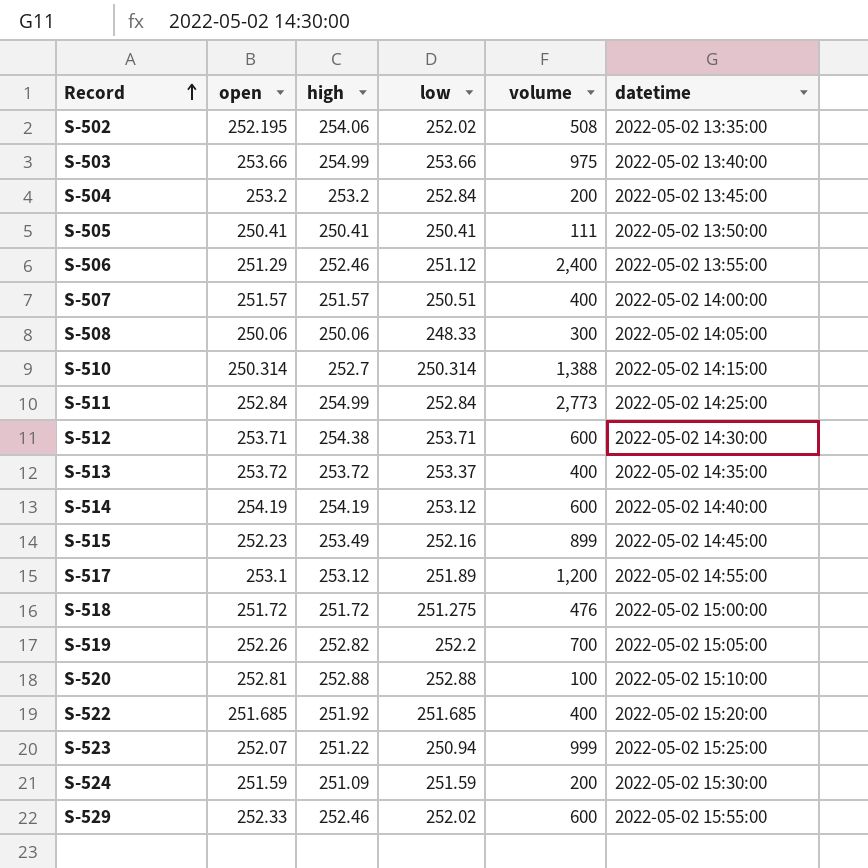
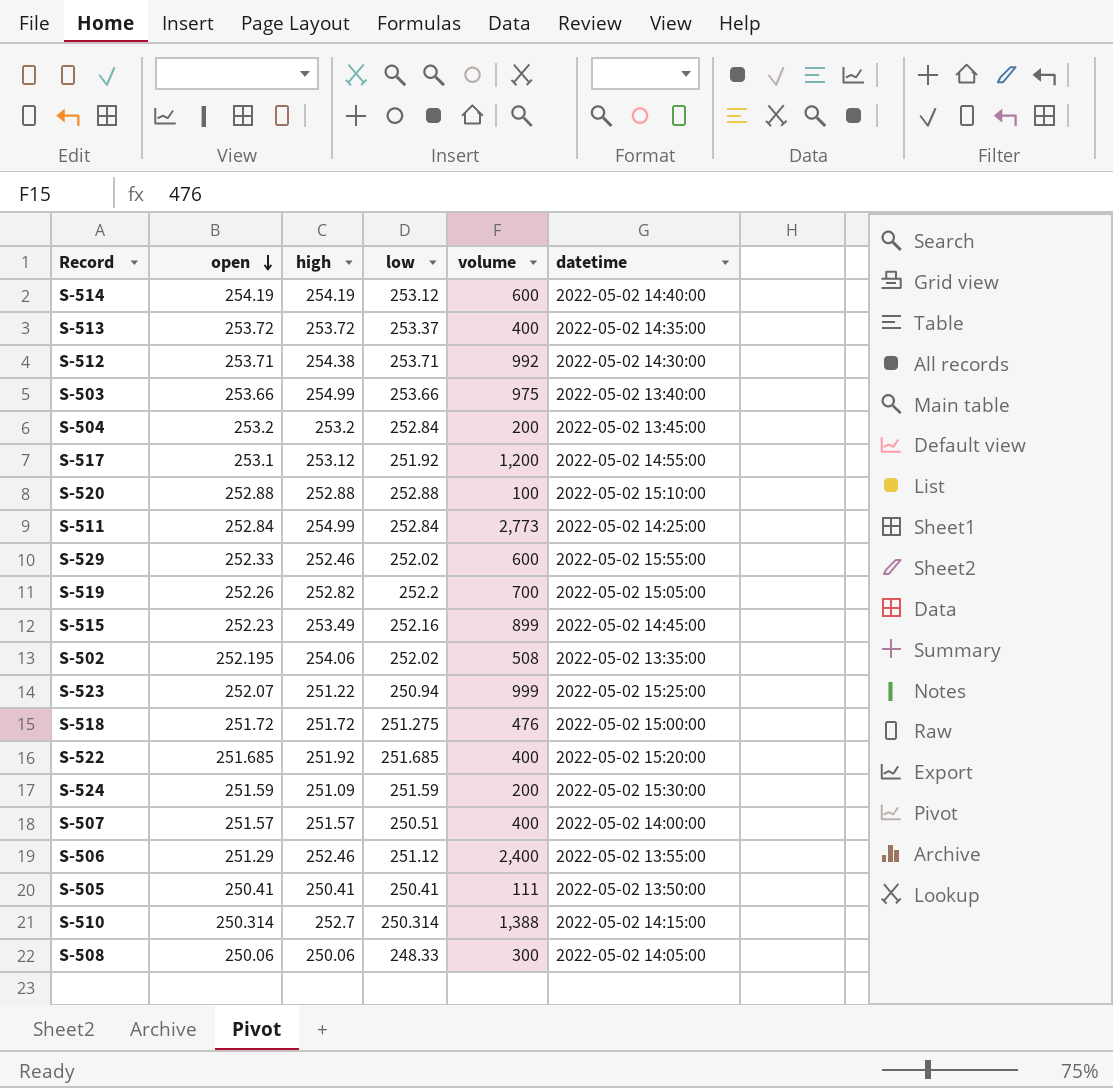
row order: Record ascending -> open descending
S-512 | volume: 600 -> 992
S-517 | low: 251.89 -> 251.92
S-520 | open: 252.81 -> 252.88

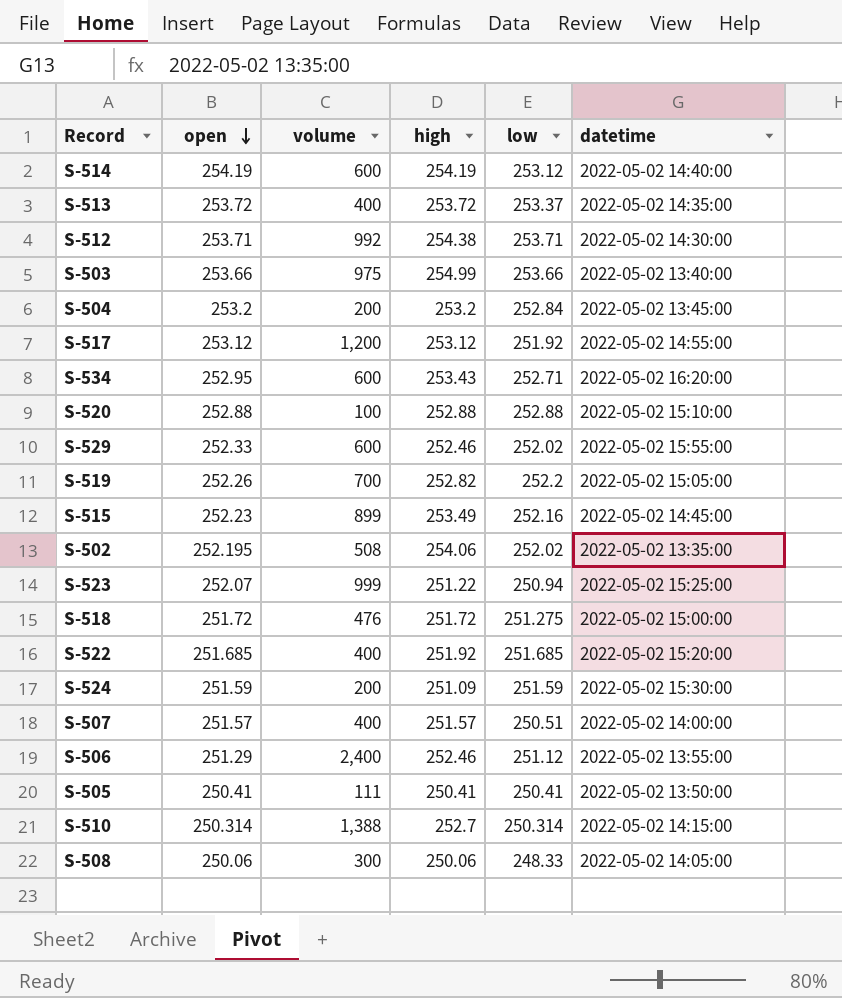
column volume | position: 5 -> 3
row S-511: 252.84 | 254.99 | 252.84 | 2,773 | 2022-05-02 14:25:00 -> none
S-517 | open: 253.1 -> 253.12
row S-534: none -> 252.95 | 600 | 253.43 | 252.71 | 2022-05-02 16:20:00

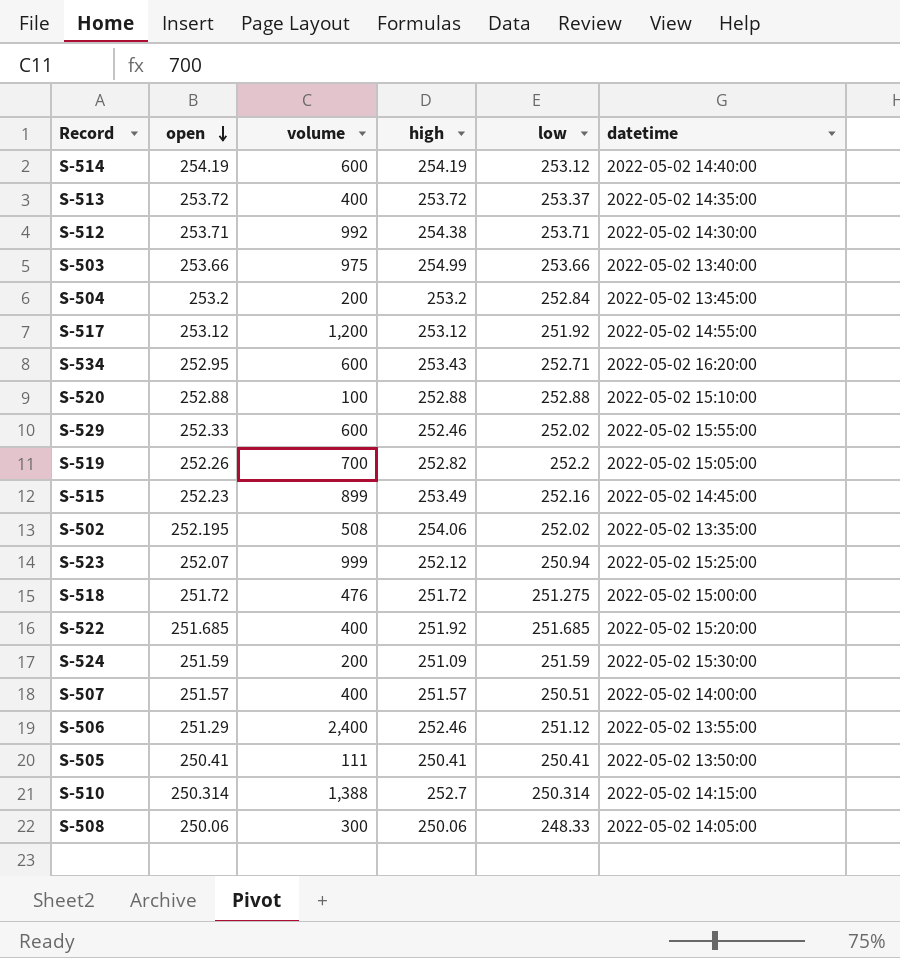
S-523 | high: 251.22 -> 252.12

